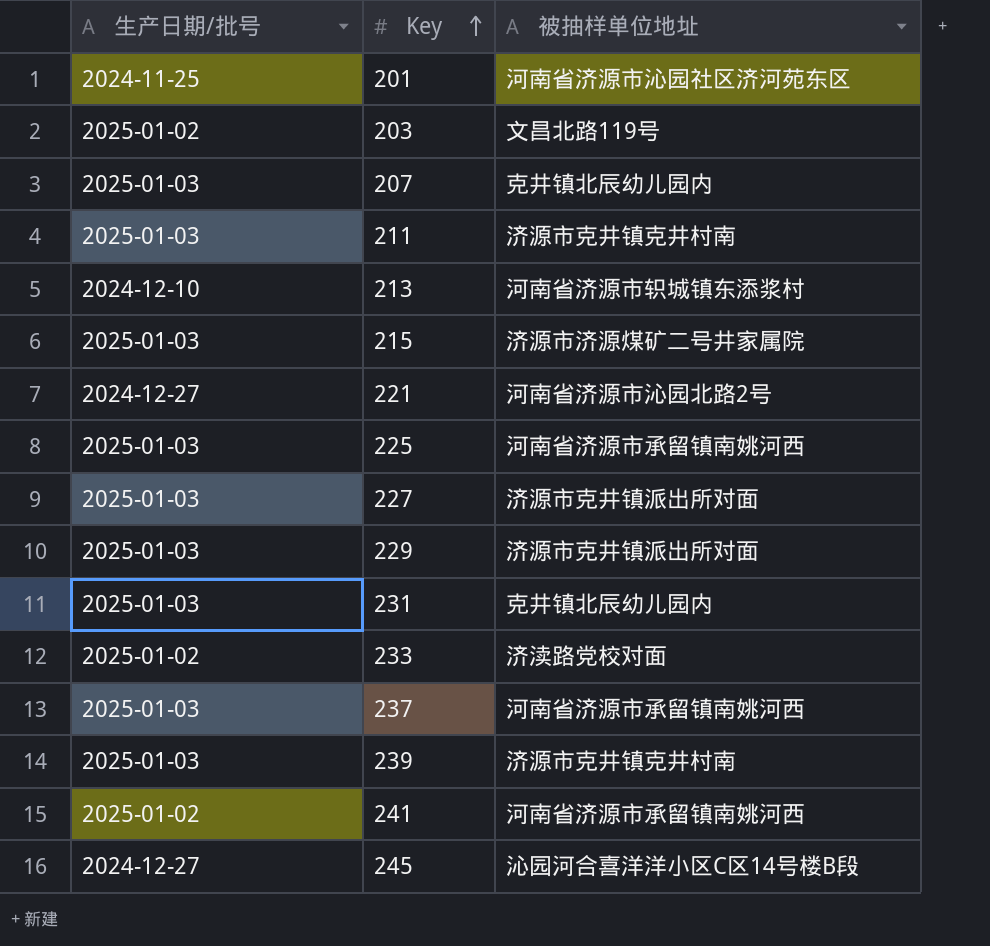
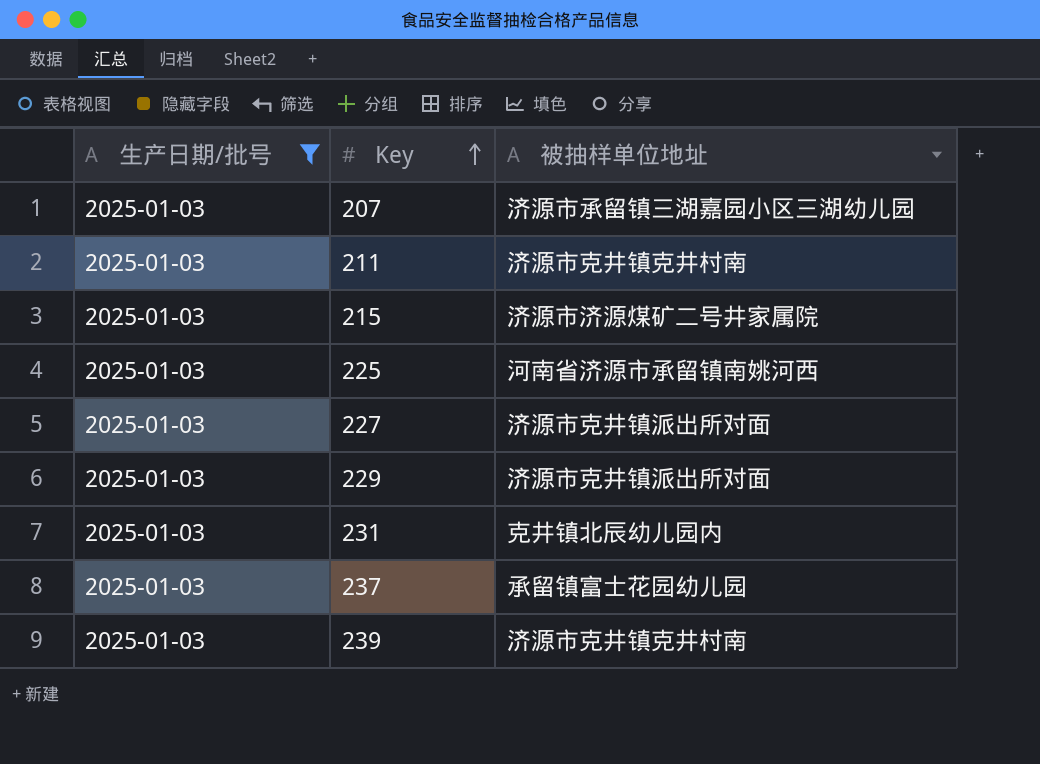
filter: none -> 生产日期/批号 = 2025-01-03
207 | 被抽样单位地址: 克井镇北辰幼儿园内 -> 济源市承留镇三湖嘉园小区三湖幼儿园
237 | 被抽样单位地址: 河南省济源市承留镇南姚河西 -> 承留镇富士花园幼儿园

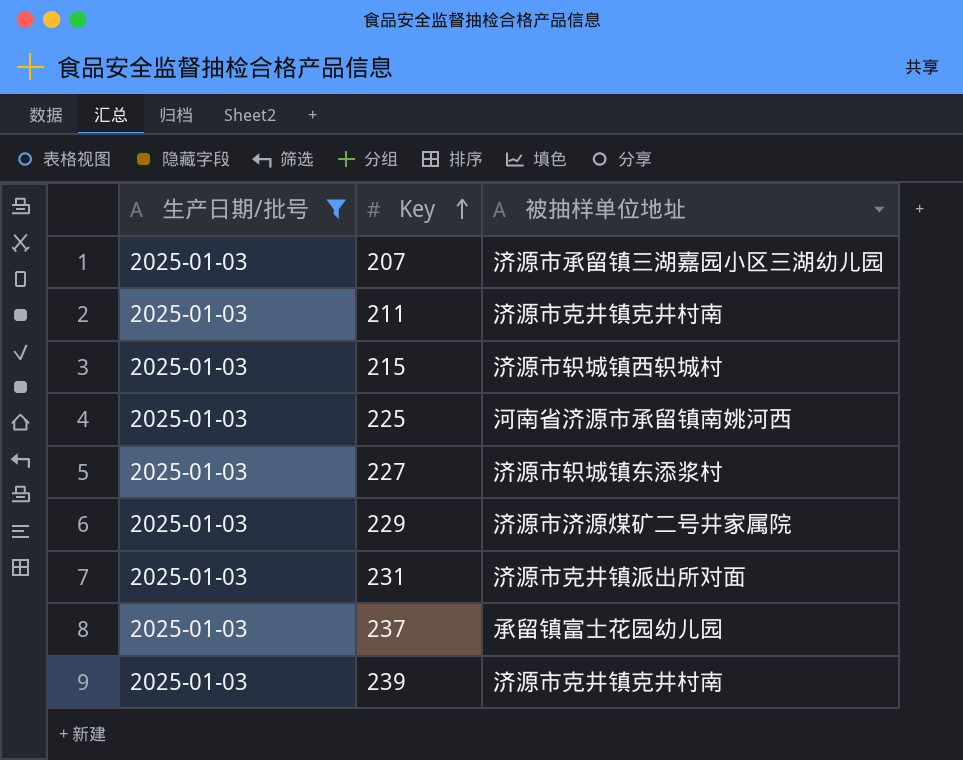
215 | 被抽样单位地址: 济源市济源煤矿二号井家属院 -> 济源市轵城镇西轵城村
227 | 被抽样单位地址: 济源市克井镇派出所对面 -> 济源市轵城镇东添浆村
229 | 被抽样单位地址: 济源市克井镇派出所对面 -> 济源市济源煤矿二号井家属院
231 | 被抽样单位地址: 克井镇北辰幼儿园内 -> 济源市克井镇派出所对面

